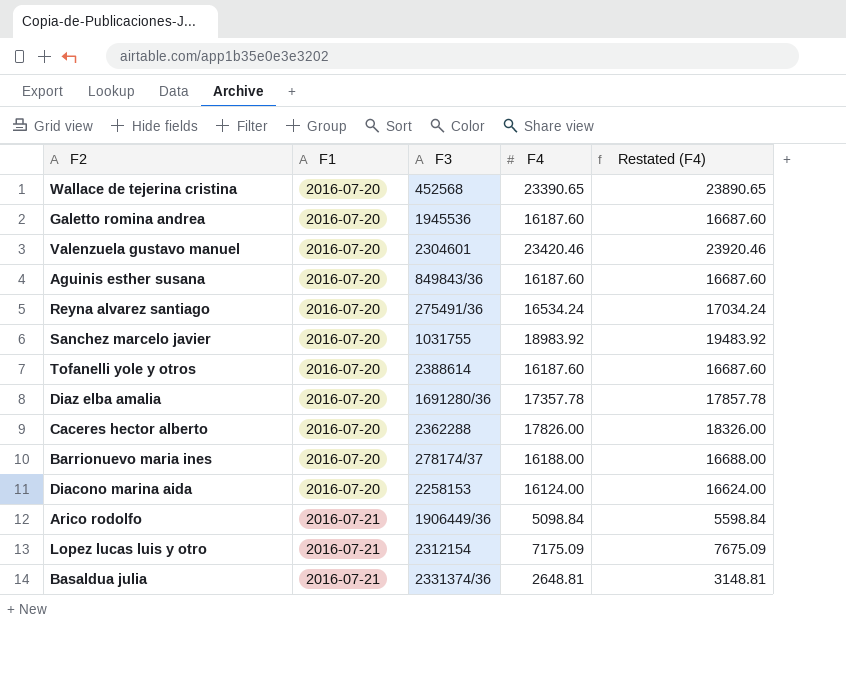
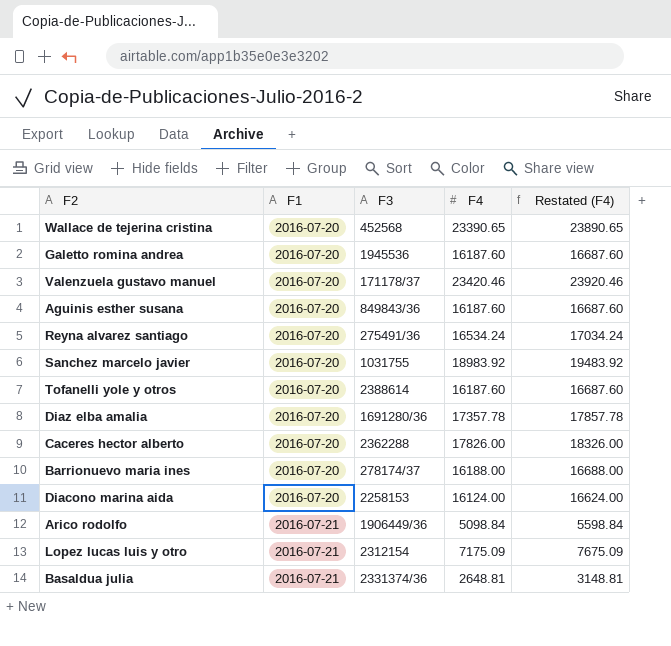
Valenzuela gustavo manuel | F3: 2304601 -> 171178/37

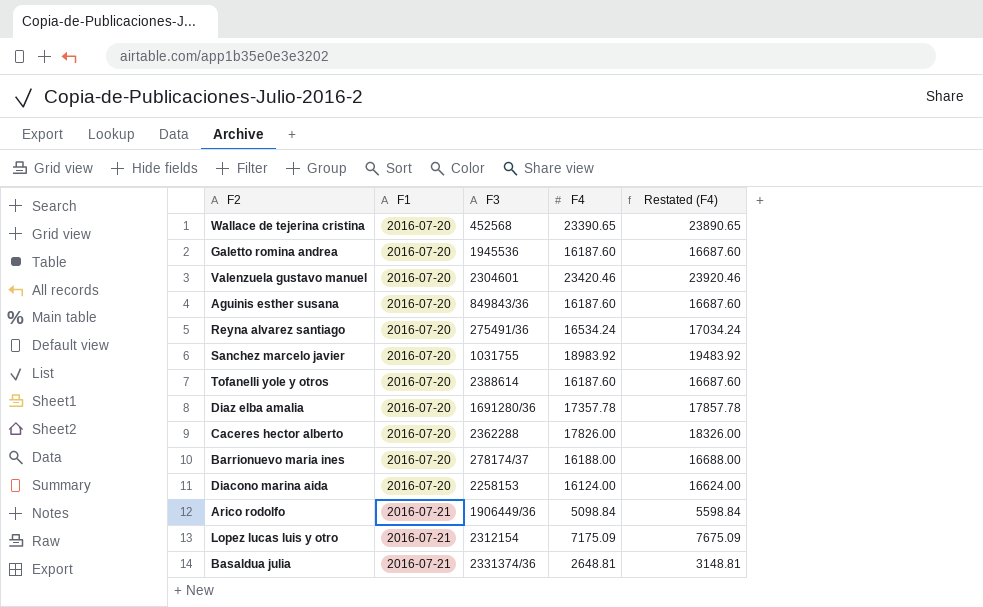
Valenzuela gustavo manuel | F3: 171178/37 -> 2304601

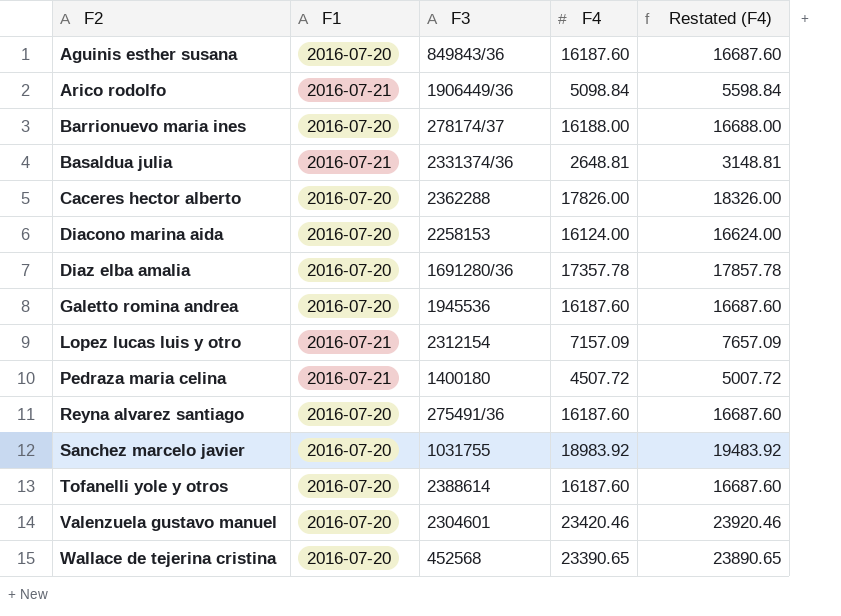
row order: F1 ascending -> F2 ascending
Lopez lucas luis y otro | F4: 7175.09 -> 7157.09
Lopez lucas luis y otro | Restated (F4): 7675.09 -> 7657.09
row Pedraza maria celina: none -> 2016-07-21 | 1400180 | 4507.72 | 5007.72
Reyna alvarez santiago | F4: 16534.24 -> 16187.60
Reyna alvarez santiago | Restated (F4): 17034.24 -> 16687.60

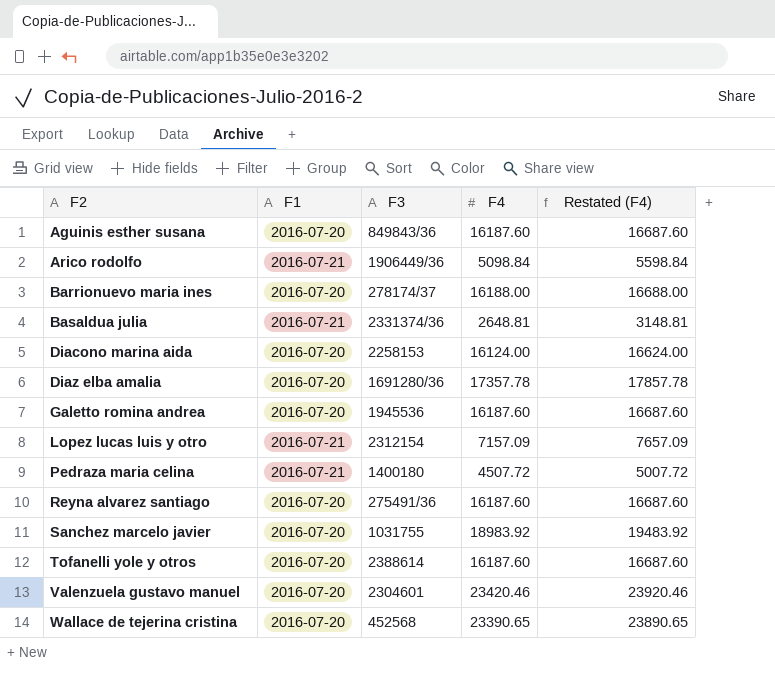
row Caceres hector alberto: 2016-07-20 | 2362288 | 17826.00 | 18326.00 -> none

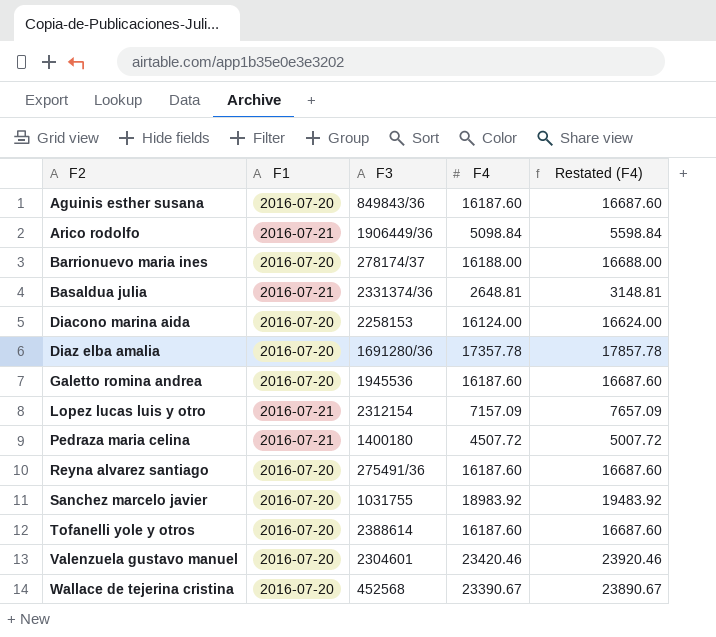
Wallace de tejerina cristina | F4: 23390.65 -> 23390.67
Wallace de tejerina cristina | Restated (F4): 23890.65 -> 23890.67

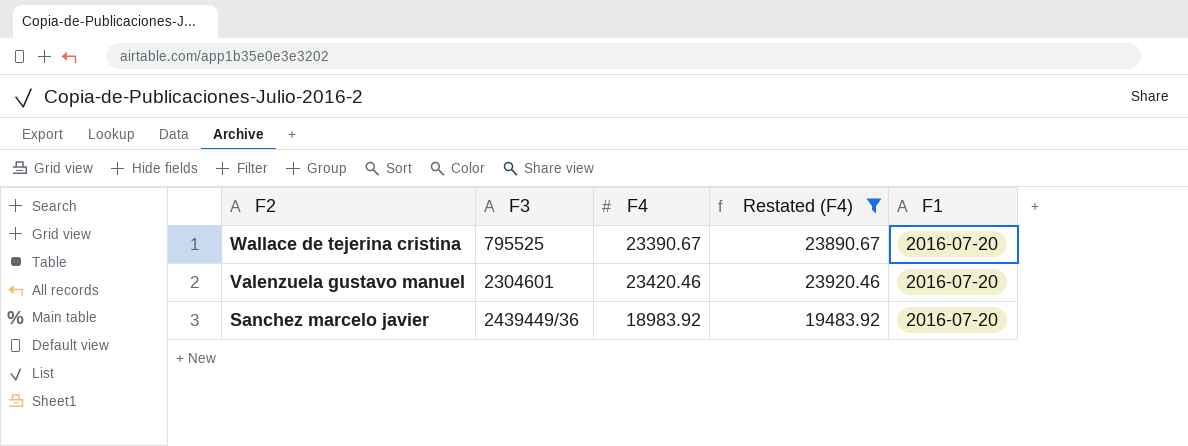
filter: none -> Restated (F4) >= 19483.92
row order: F2 ascending -> F2 descending
column F1 | position: 2 -> 5
Wallace de tejerina cristina | F3: 452568 -> 795525
Sanchez marcelo javier | F3: 1031755 -> 2439449/36

